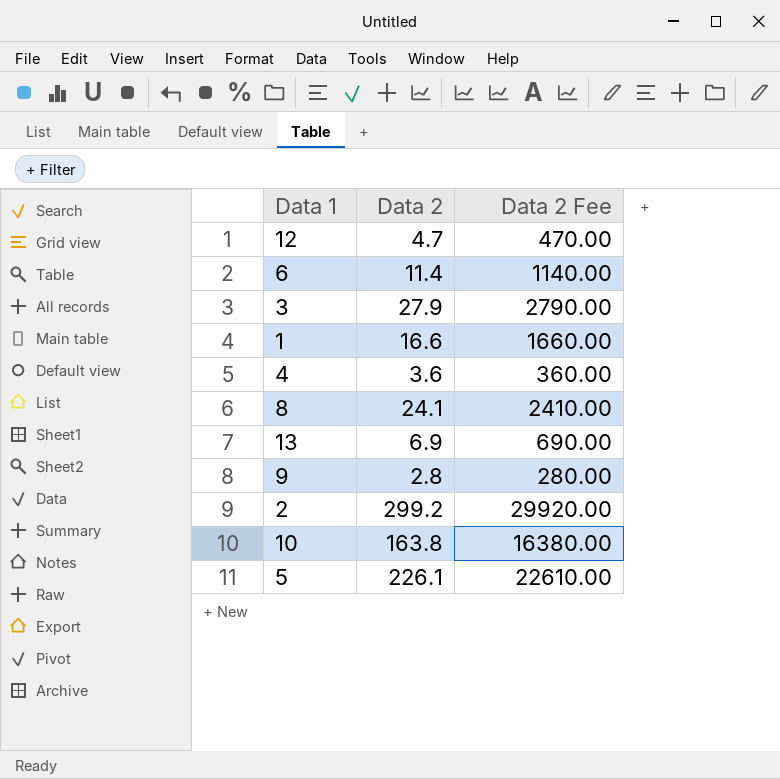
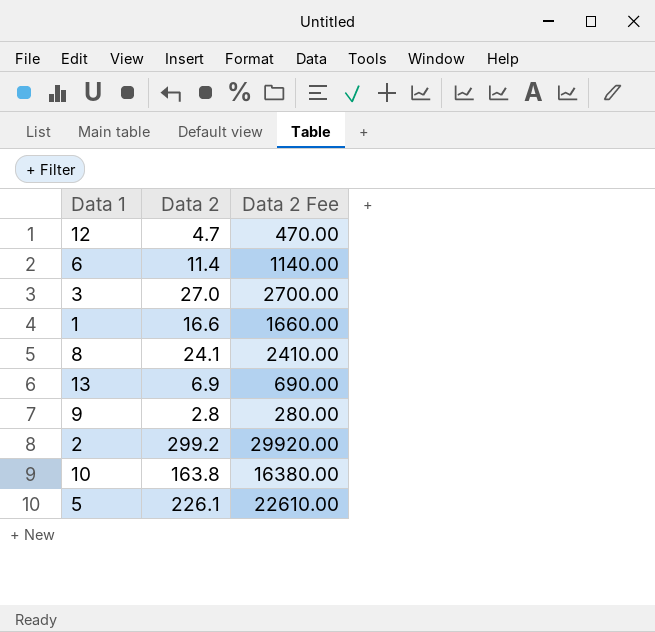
row 4: 3.6 | 360.00 -> none
3 | Data 2: 27.9 -> 27.0
3 | Data 2 Fee: 2790.00 -> 2700.00

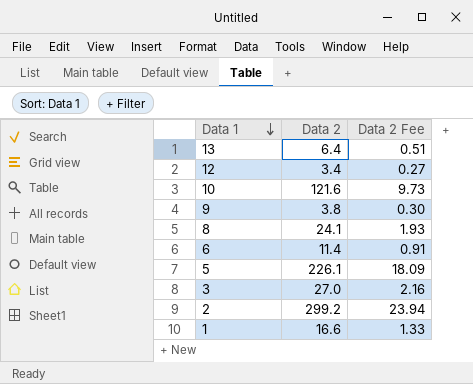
row order: none -> Data 1 descending
column Data 2 Fee | formula: [Data 2] * 100 -> [Data 2] * 0.08
13 | Data 2: 6.9 -> 6.4
12 | Data 2: 4.7 -> 3.4
10 | Data 2: 163.8 -> 121.6
9 | Data 2: 2.8 -> 3.8

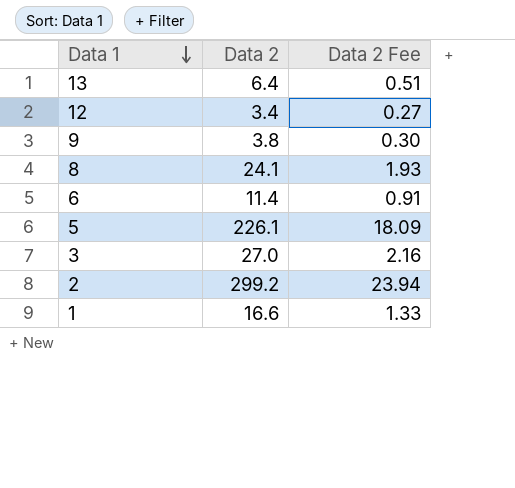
row 10: 121.6 | 9.73 -> none

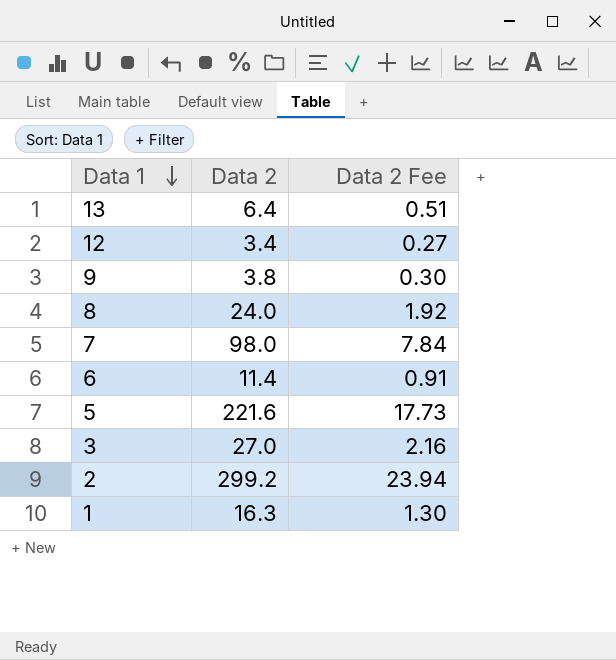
8 | Data 2: 24.1 -> 24.0
8 | Data 2 Fee: 1.93 -> 1.92
row 7: none -> 98.0 | 7.84
5 | Data 2: 226.1 -> 221.6
5 | Data 2 Fee: 18.09 -> 17.73
1 | Data 2: 16.6 -> 16.3
1 | Data 2 Fee: 1.33 -> 1.30

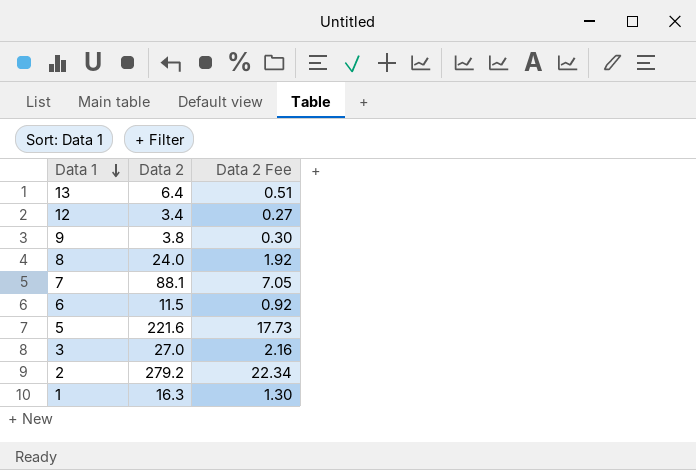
7 | Data 2: 98.0 -> 88.1
7 | Data 2 Fee: 7.84 -> 7.05
6 | Data 2: 11.4 -> 11.5
6 | Data 2 Fee: 0.91 -> 0.92
2 | Data 2: 299.2 -> 279.2
2 | Data 2 Fee: 23.94 -> 22.34

